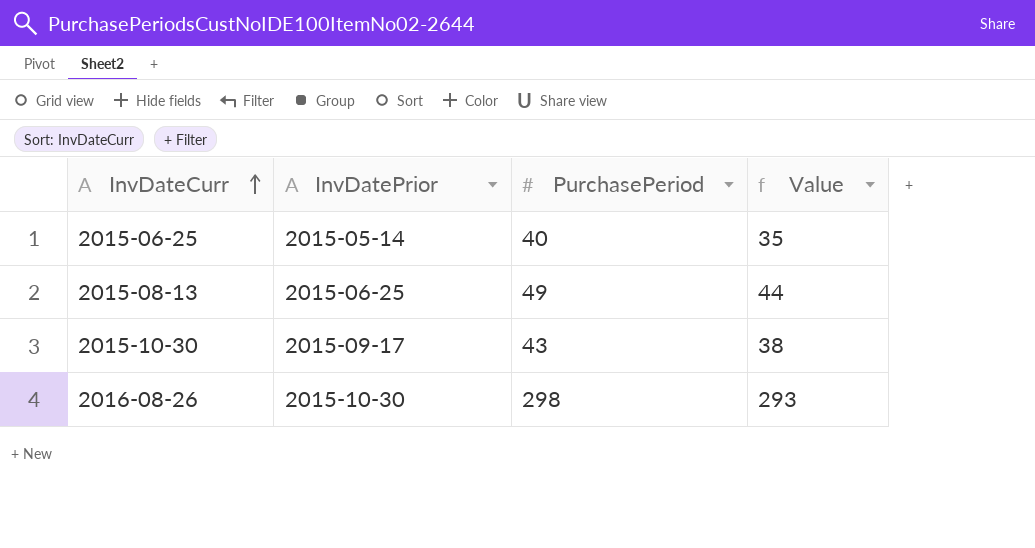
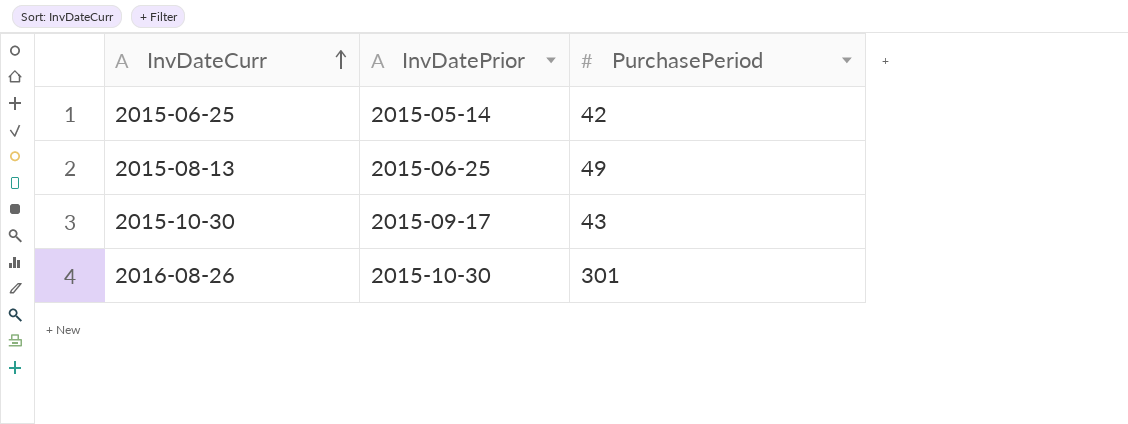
column Value | formula: [PurchasePeriod] - 5 -> none
2015-06-25 | PurchasePeriod: 40 -> 42
2016-08-26 | PurchasePeriod: 298 -> 301

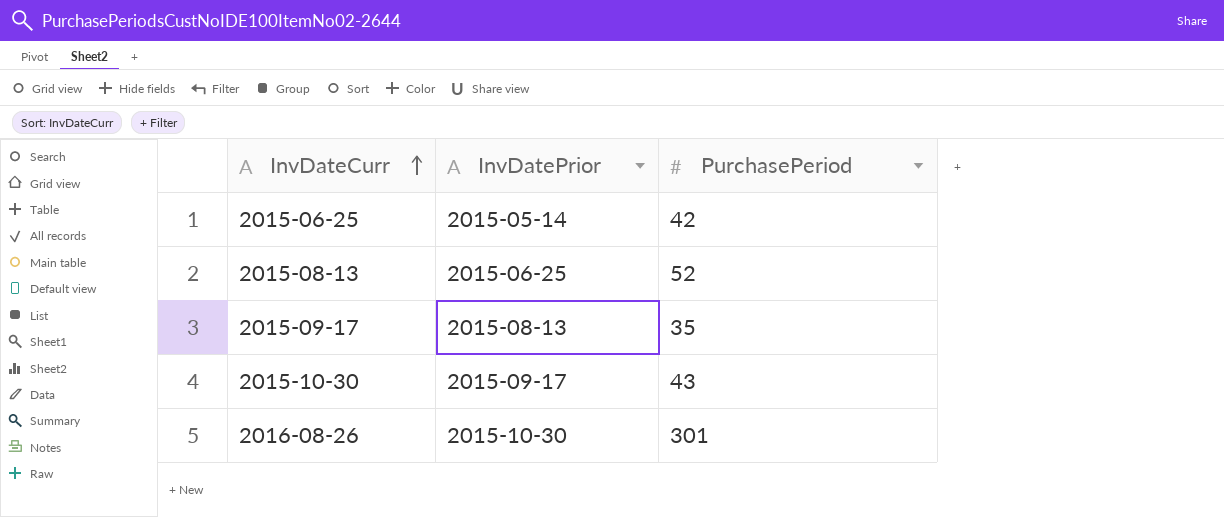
2015-08-13 | PurchasePeriod: 49 -> 52
row 2015-09-17: none -> 2015-08-13 | 35

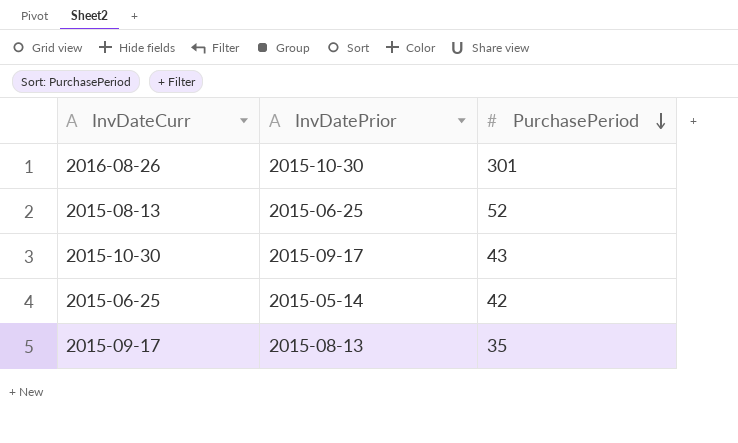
row order: InvDateCurr ascending -> PurchasePeriod descending

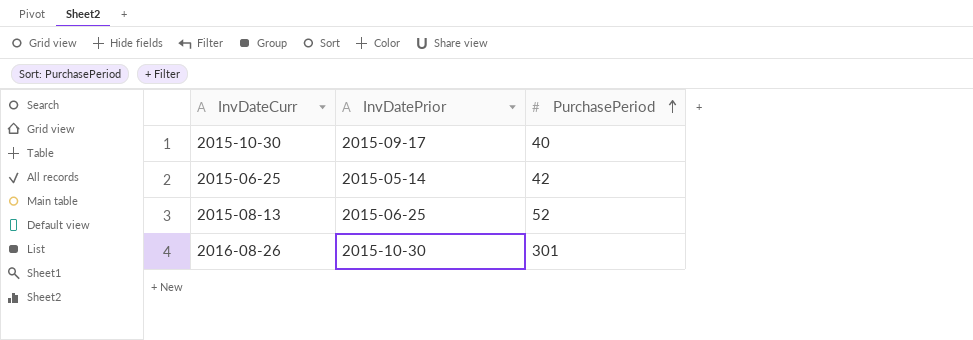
row order: PurchasePeriod descending -> PurchasePeriod ascending
row 2015-09-17: 2015-08-13 | 35 -> none
2015-10-30 | PurchasePeriod: 43 -> 40

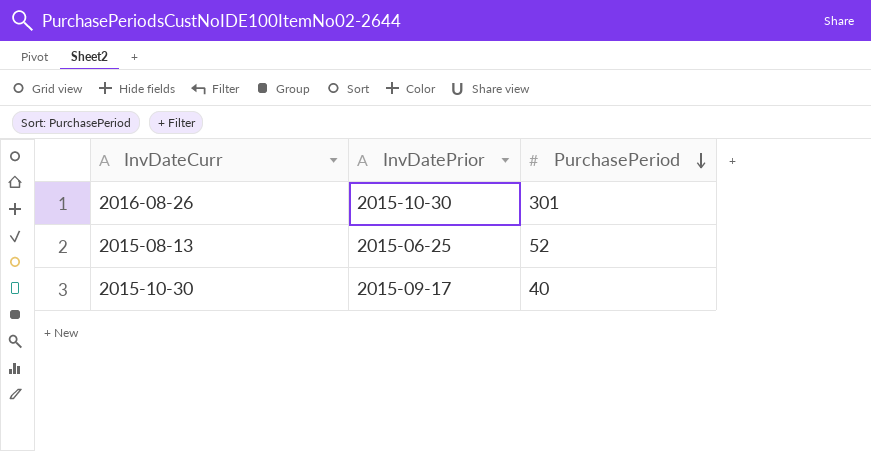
row order: PurchasePeriod ascending -> PurchasePeriod descending
row 2015-06-25: 2015-05-14 | 42 -> none

